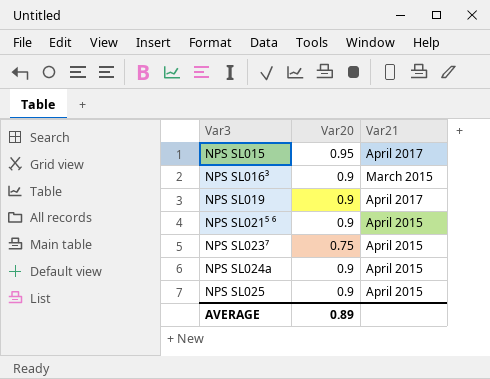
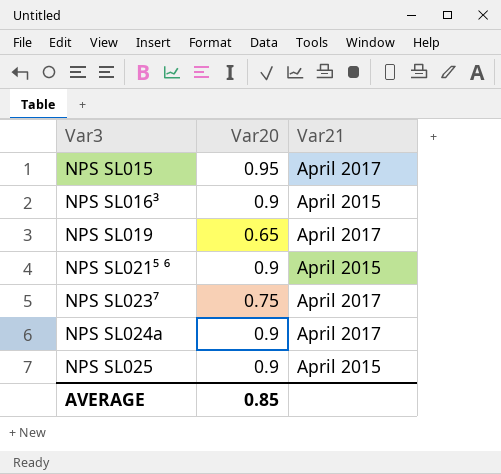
NPS SL016³ | Var21: March 2015 -> April 2015
NPS SL019 | Var20: 0.9 -> 0.65
NPS SL023⁷ | Var21: April 2015 -> April 2017
NPS SL024a | Var21: April 2015 -> April 2017
AVERAGE | Var20: 0.89 -> 0.85

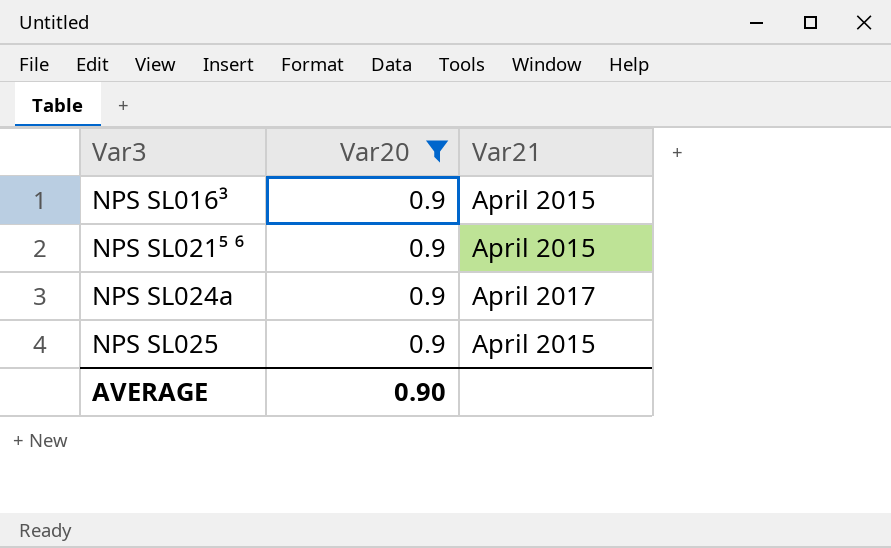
filter: none -> Var20 = 0.9
AVERAGE | Var20: 0.85 -> 0.90

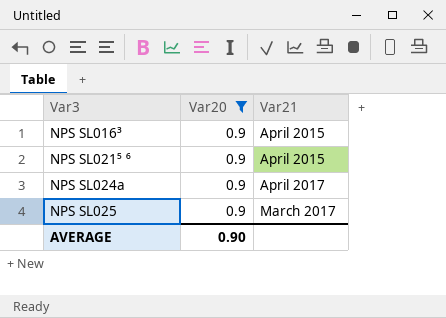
NPS SL025 | Var21: April 2015 -> March 2017

